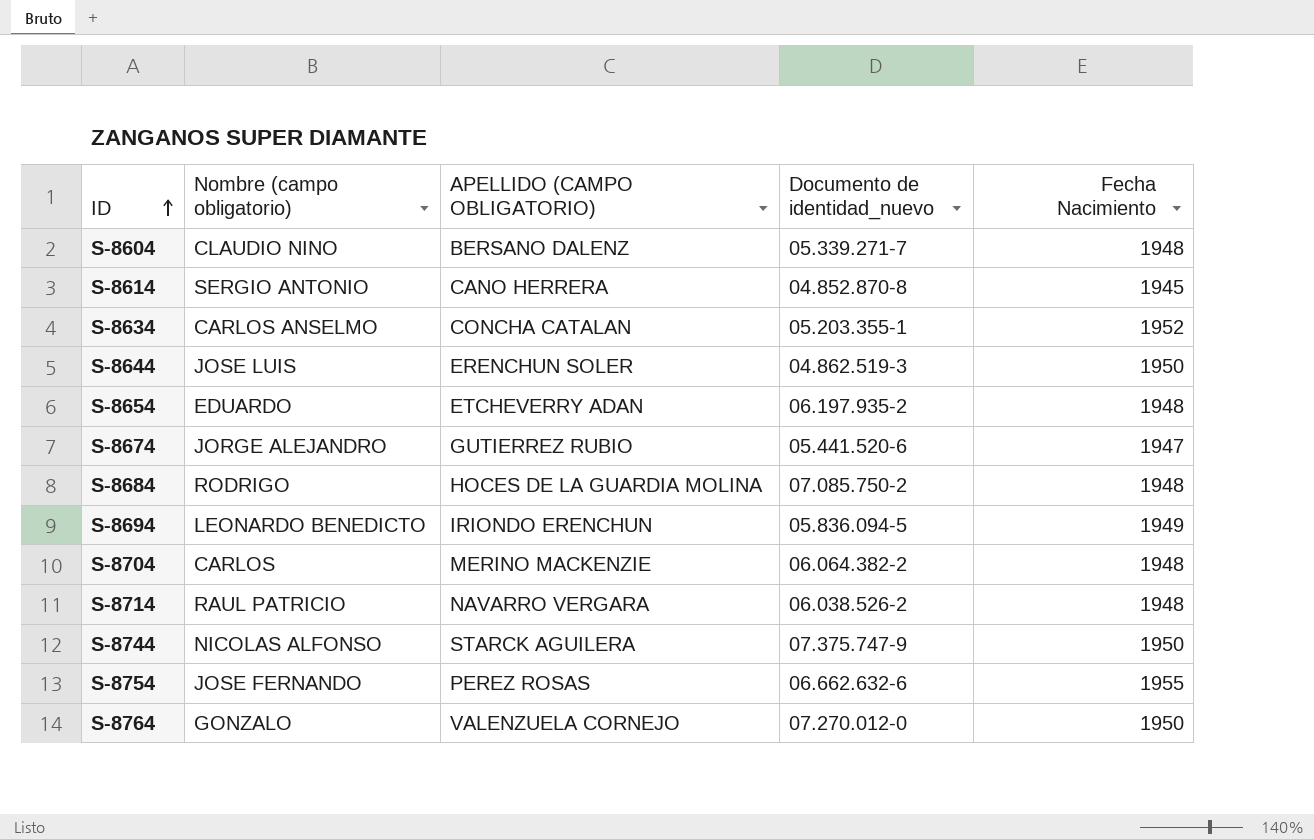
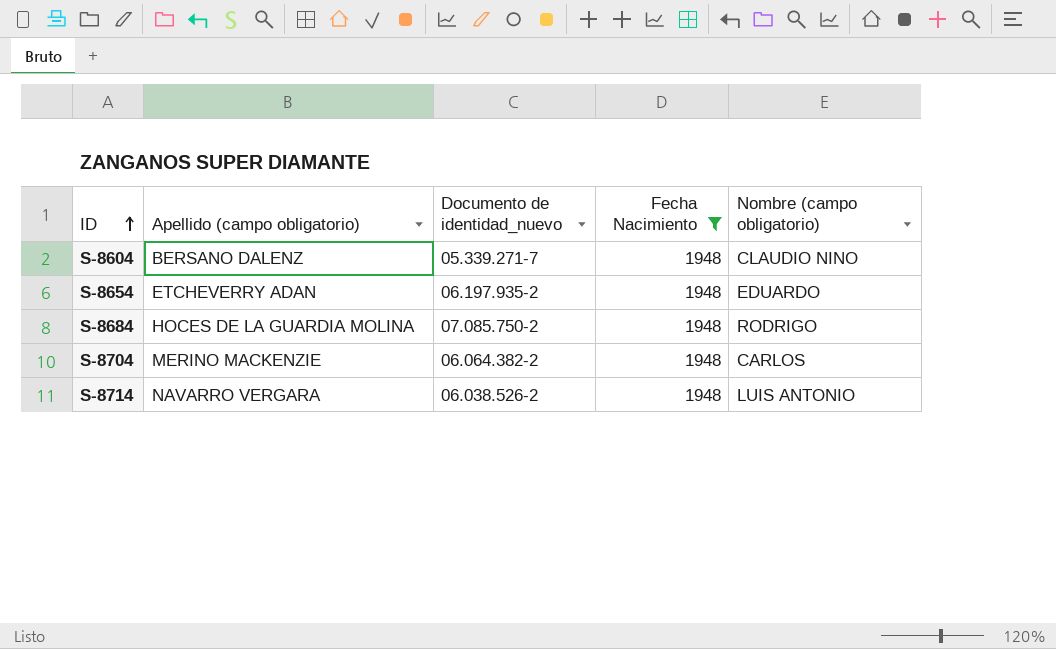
filter: none -> Fecha Nacimiento = 1948
column name: APELLIDO (CAMPO OBLIGATORIO) -> Apellido (campo obligatorio)
column Nombre (campo obligatorio) | position: 2 -> 5
S-8714 | Nombre (campo obligatorio): RAUL PATRICIO -> LUIS ANTONIO

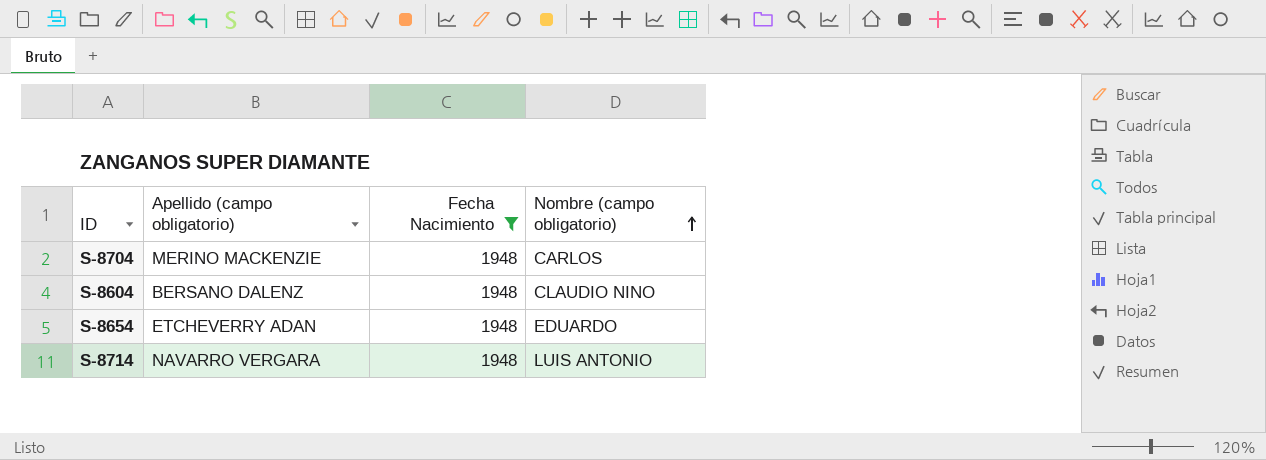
row order: ID ascending -> Nombre (campo obligatorio) ascending
column Documento de identidad_nuevo | position: 3 -> none
row S-8684: HOCES DE LA GUARDIA MOLINA | 07.085.750-2 | 1948 | RODRIGO -> none

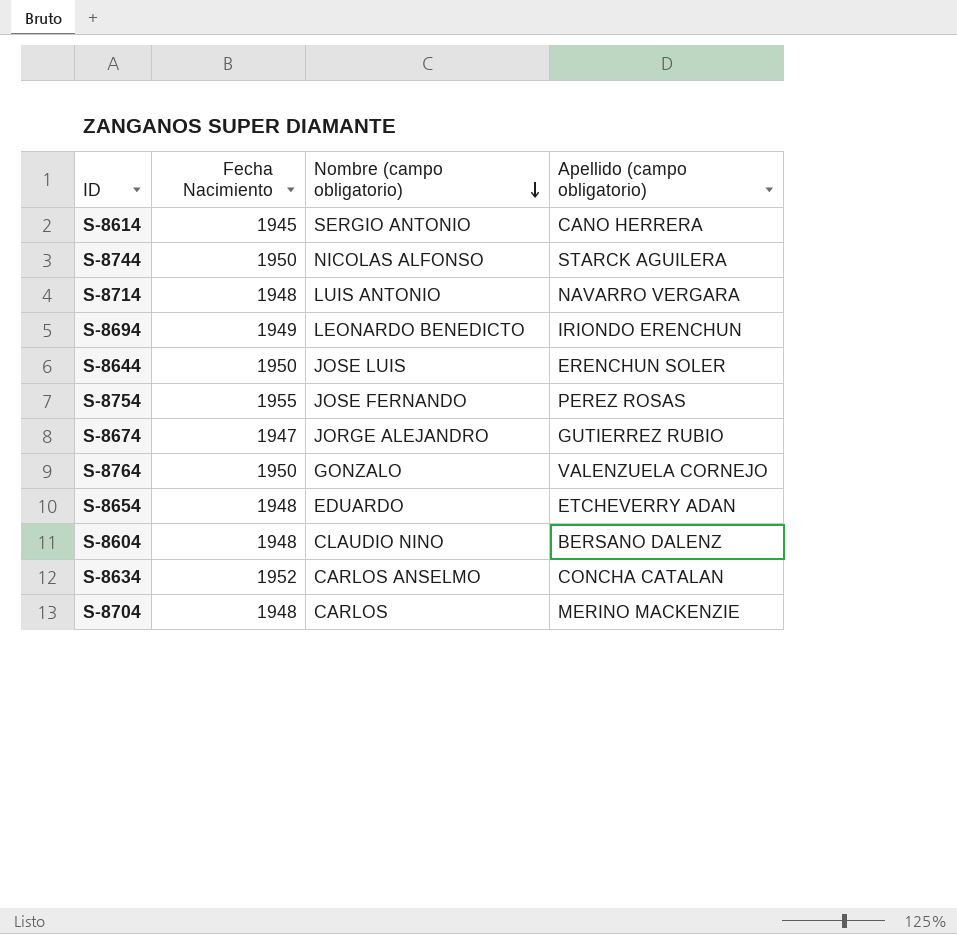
filter: Fecha Nacimiento = 1948 -> none
row order: Nombre (campo obligatorio) ascending -> Nombre (campo obligatorio) descending
column Apellido (campo obligatorio) | position: 2 -> 4

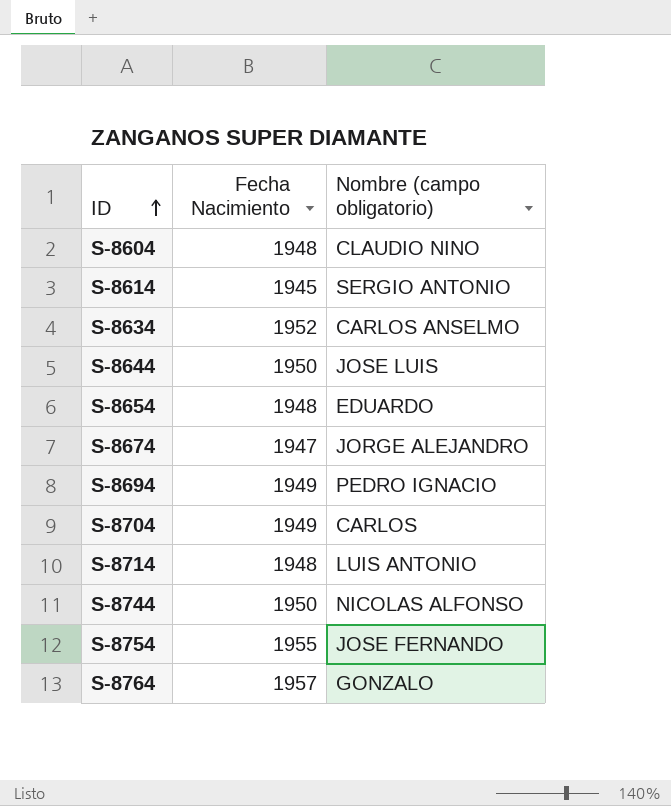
row order: Nombre (campo obligatorio) descending -> ID ascending
column Apellido (campo obligatorio) | position: 4 -> none
S-8694 | Nombre (campo obligatorio): LEONARDO BENEDICTO -> PEDRO IGNACIO
S-8704 | Fecha Nacimiento: 1948 -> 1949
S-8764 | Fecha Nacimiento: 1950 -> 1957

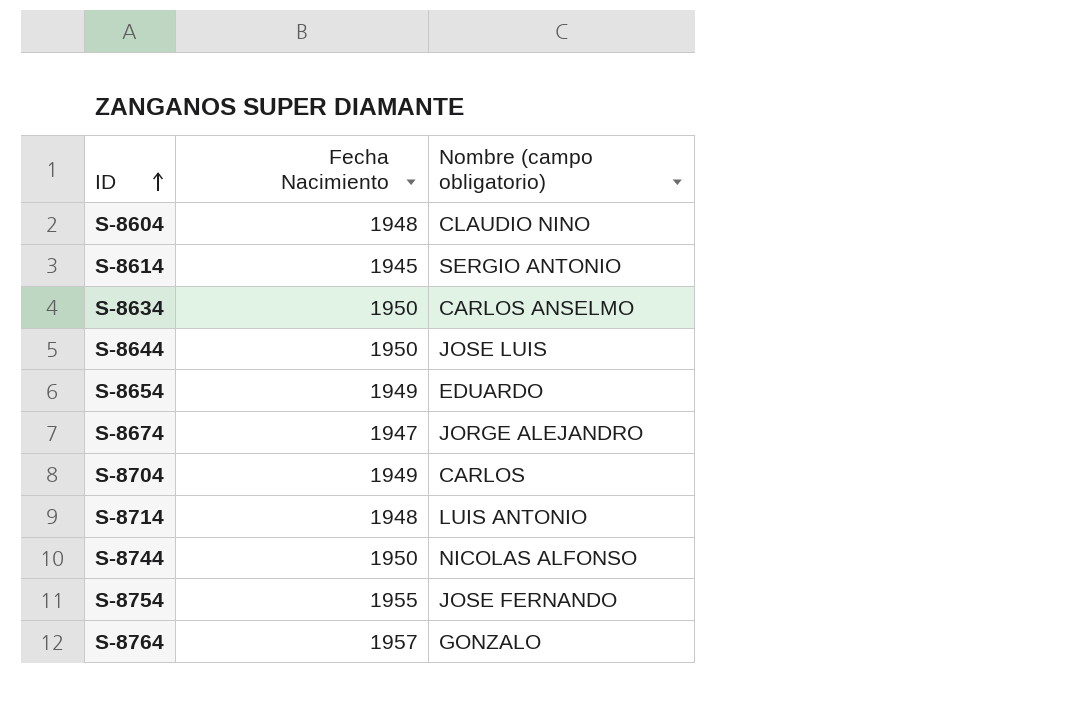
row S-8694: 1949 | PEDRO IGNACIO -> none
S-8634 | Fecha Nacimiento: 1952 -> 1950
S-8654 | Fecha Nacimiento: 1948 -> 1949

